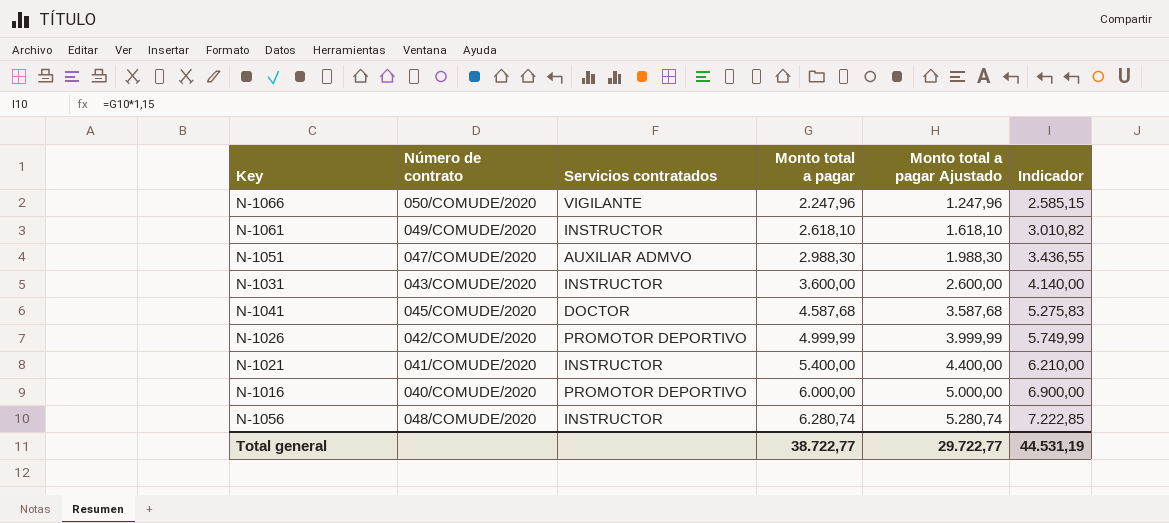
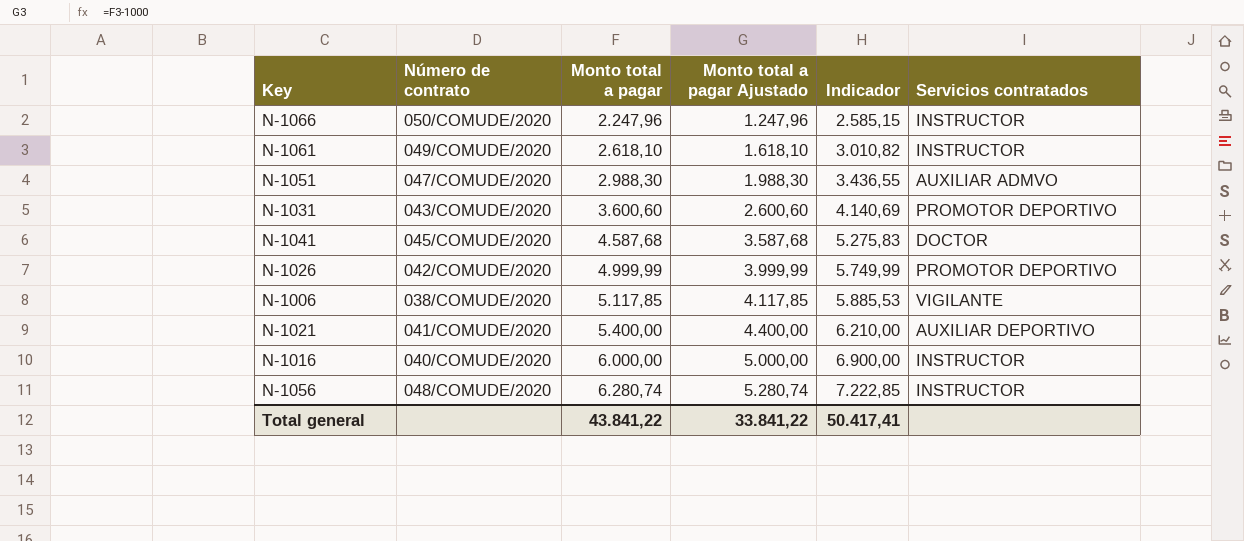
column Servicios contratados | position: 3 -> 6
N-1066 | Servicios contratados: VIGILANTE -> INSTRUCTOR
N-1031 | Monto total a pagar: 3.600,00 -> 3.600,60
N-1031 | Monto total a pagar Ajustado: 2.600,00 -> 2.600,60
N-1031 | Indicador: 4.140,00 -> 4.140,69
N-1031 | Servicios contratados: INSTRUCTOR -> PROMOTOR DEPORTIVO
row N-1006: none -> 038/COMUDE/2020 | 5.117,85 | 4.117,85 | 5.885,53 | VIGILANTE
N-1021 | Servicios contratados: INSTRUCTOR -> AUXILIAR DEPORTIVO
N-1016 | Servicios contratados: PROMOTOR DEPORTIVO -> INSTRUCTOR
Total general | Monto total a pagar: 38.722,77 -> 43.841,22
Total general | Monto total a pagar Ajustado: 29.722,77 -> 33.841,22
Total general | Indicador: 44.531,19 -> 50.417,41

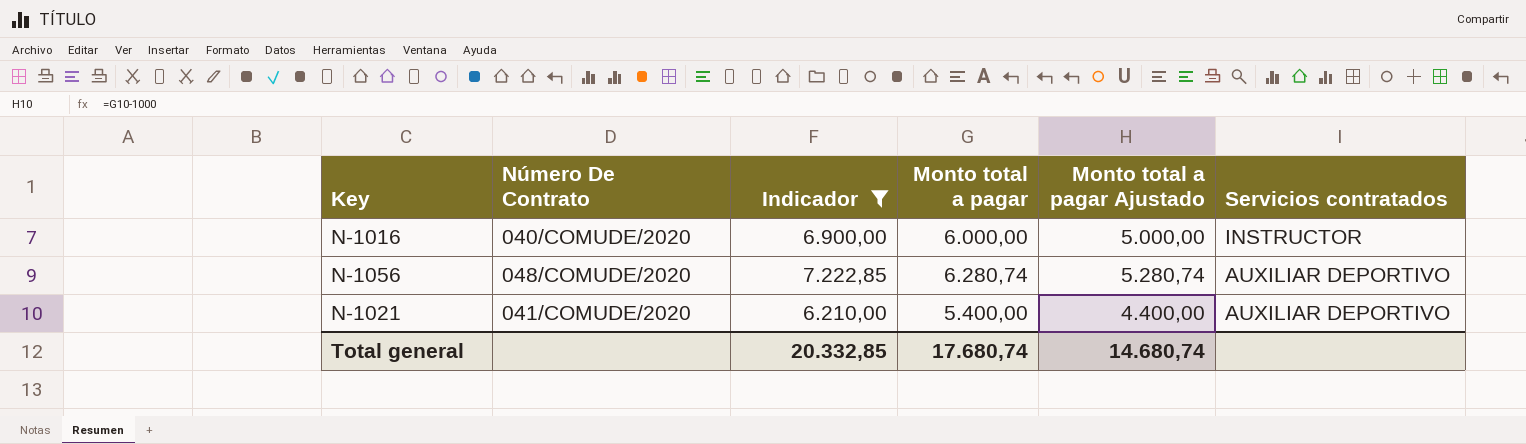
filter: none -> Indicador >= 6.210,00
row order: Monto total a pagar ascending -> Servicios contratados descending
column name: Número de contrato -> Número De Contrato
column Indicador | position: 5 -> 3
N-1056 | Servicios contratados: INSTRUCTOR -> AUXILIAR DEPORTIVO
Total general | Indicador: 50.417,41 -> 20.332,85
Total general | Monto total a pagar: 43.841,22 -> 17.680,74
Total general | Monto total a pagar Ajustado: 33.841,22 -> 14.680,74

